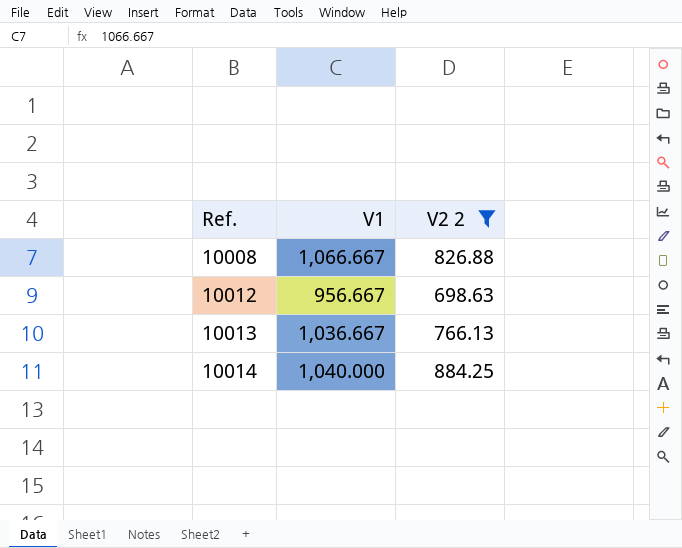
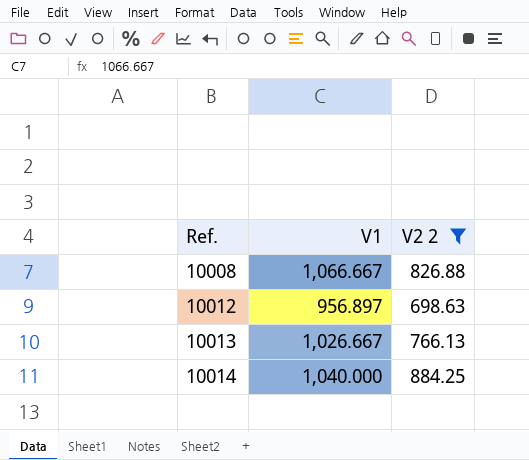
10012 | V1: 956.667 -> 956.897
10013 | V1: 1,036.667 -> 1,026.667

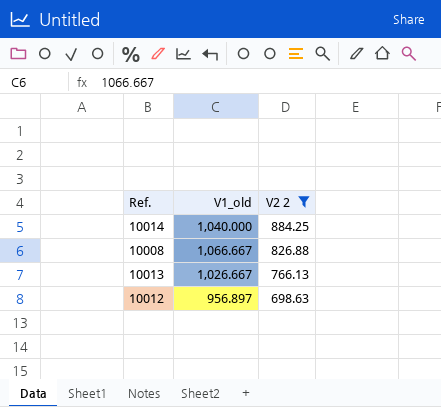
row order: Ref. ascending -> V2 2 descending
column name: V1 -> V1_old

